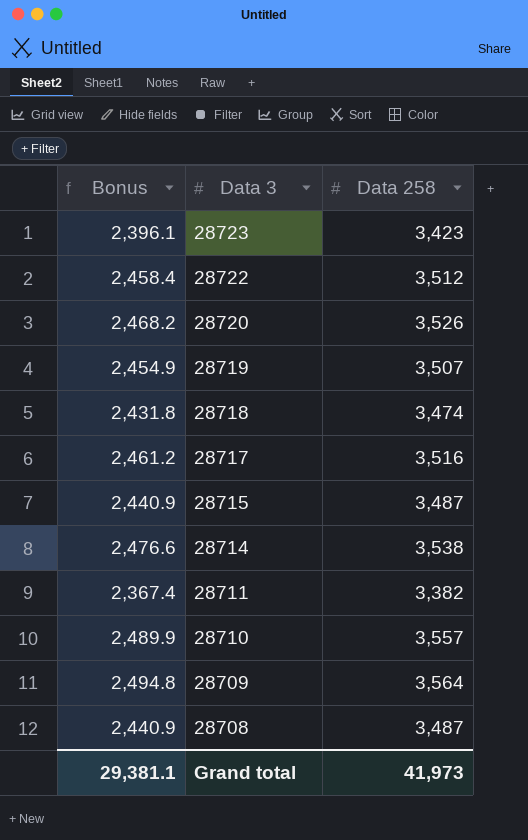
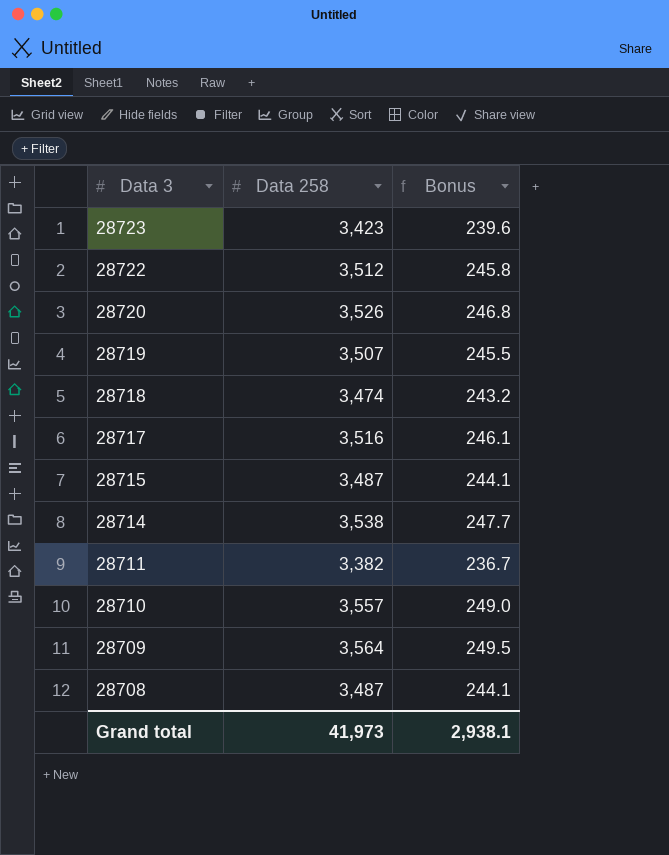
column Bonus | formula: [Data 258] * 0.7 -> [Data 258] * 0.07
column Bonus | position: 1 -> 3
Grand total | Bonus: 29,381.1 -> 2,938.1

